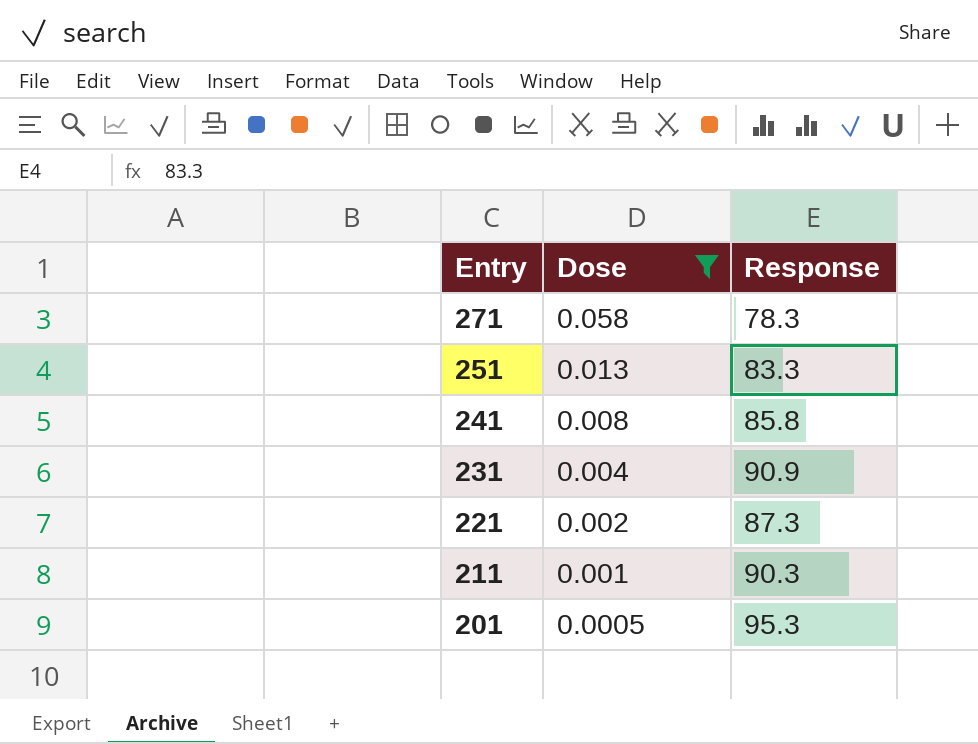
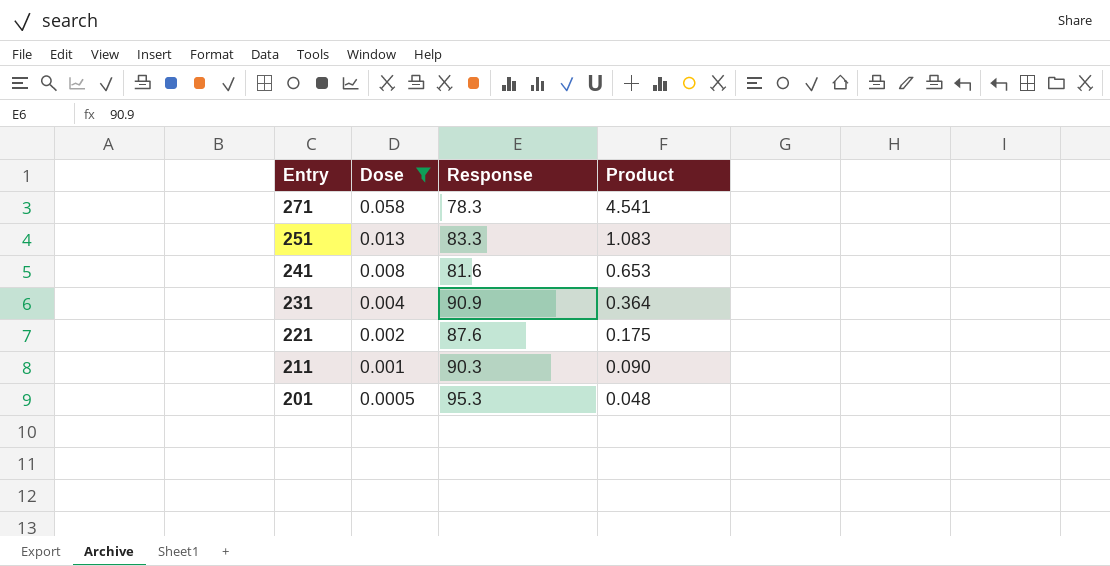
column Product | formula: none -> [Dose] * [Response]
241 | Response: 85.8 -> 81.6
221 | Response: 87.3 -> 87.6

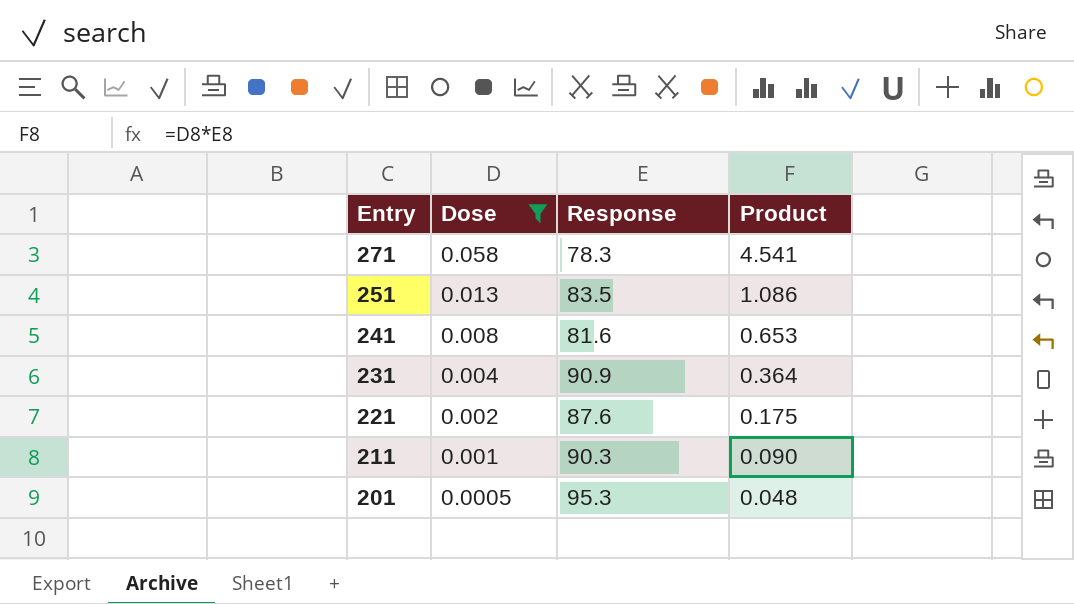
251 | Response: 83.3 -> 83.5
251 | Product: 1.083 -> 1.086

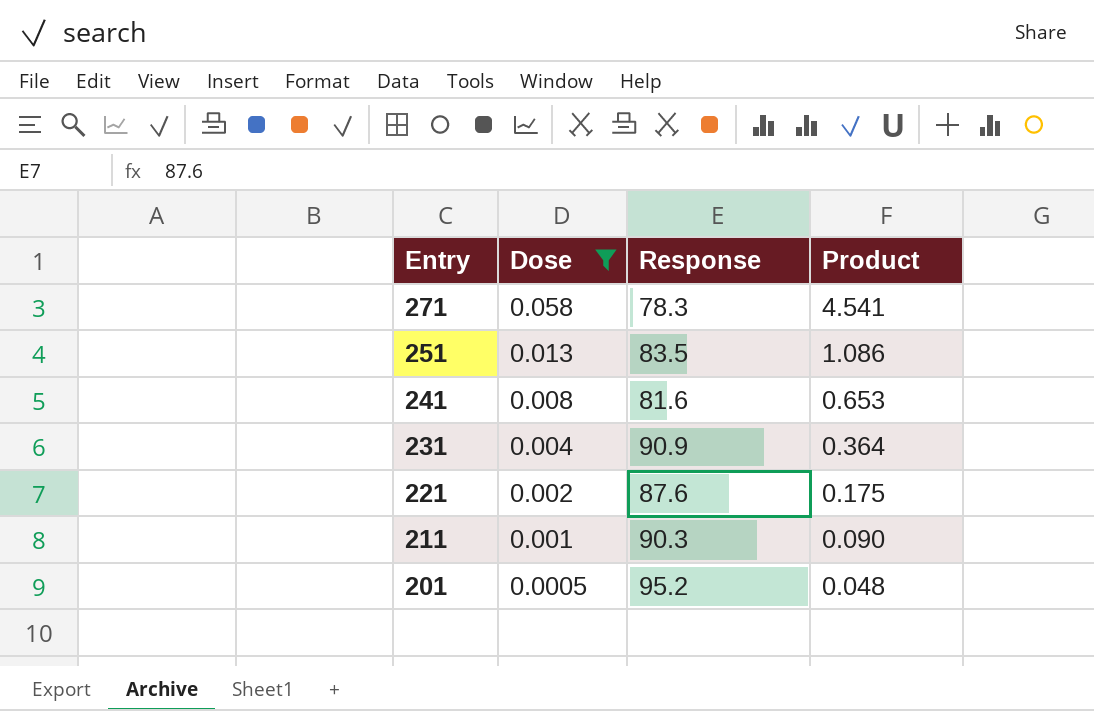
201 | Response: 95.3 -> 95.2

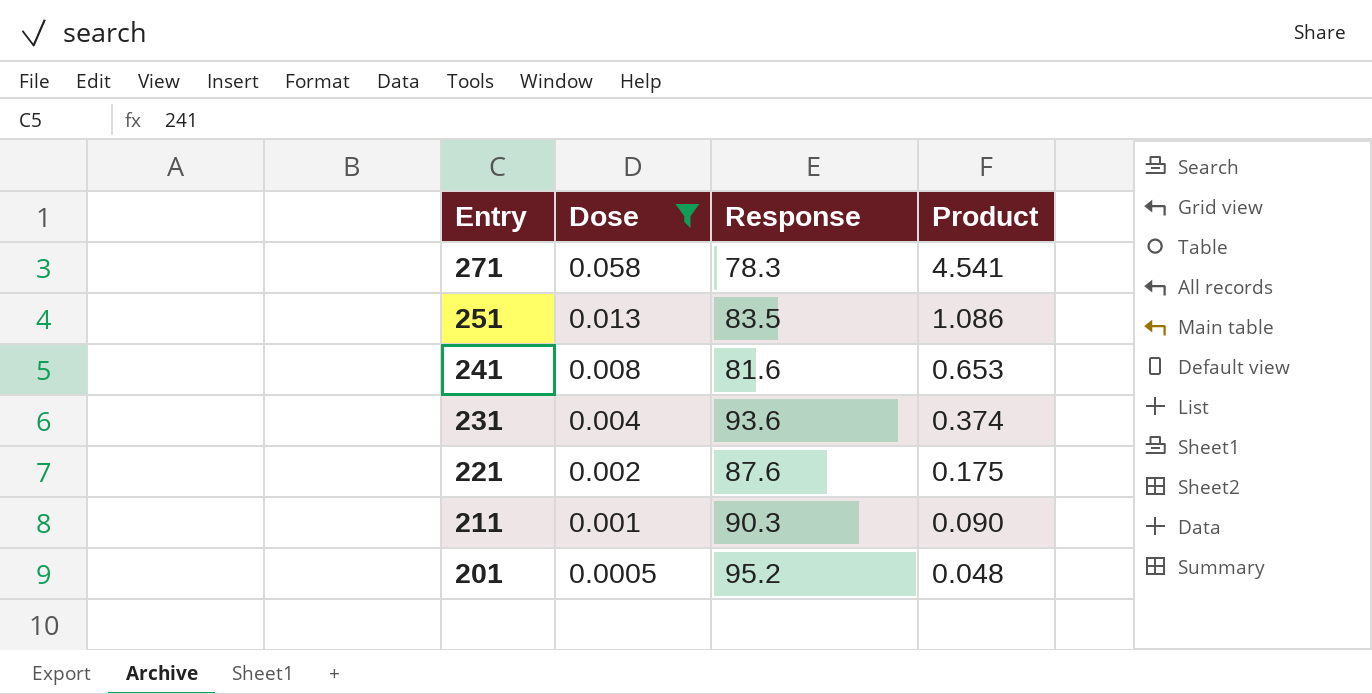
231 | Response: 90.9 -> 93.6
231 | Product: 0.364 -> 0.374

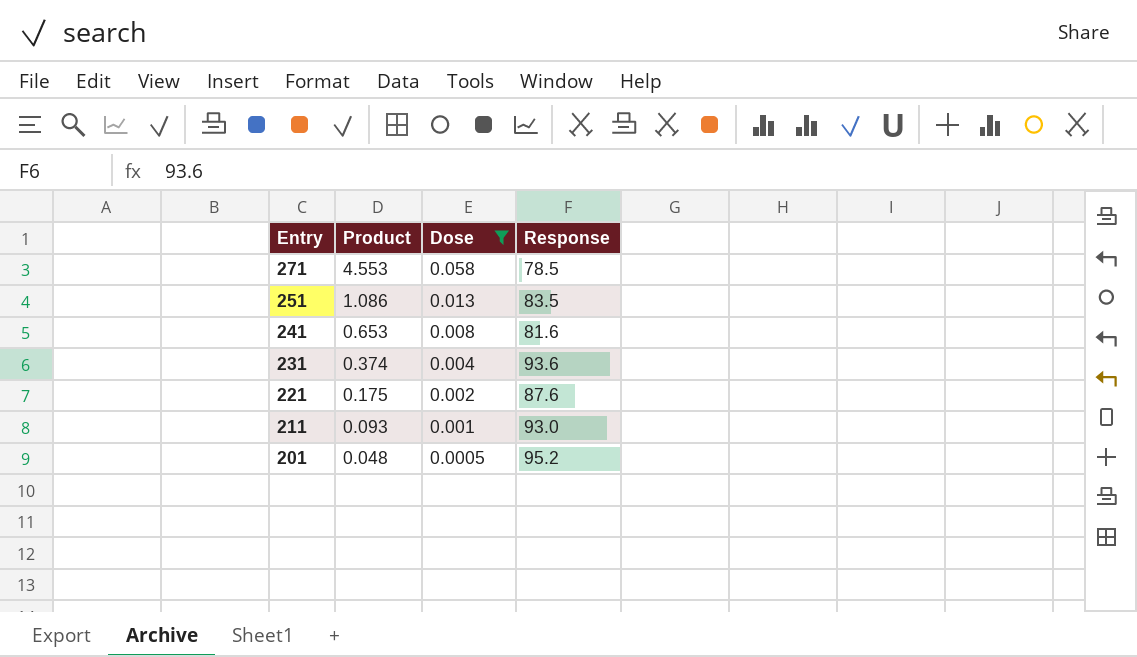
column Product | position: 4 -> 2
271 | Product: 4.541 -> 4.553
271 | Response: 78.3 -> 78.5
211 | Product: 0.090 -> 0.093
211 | Response: 90.3 -> 93.0

